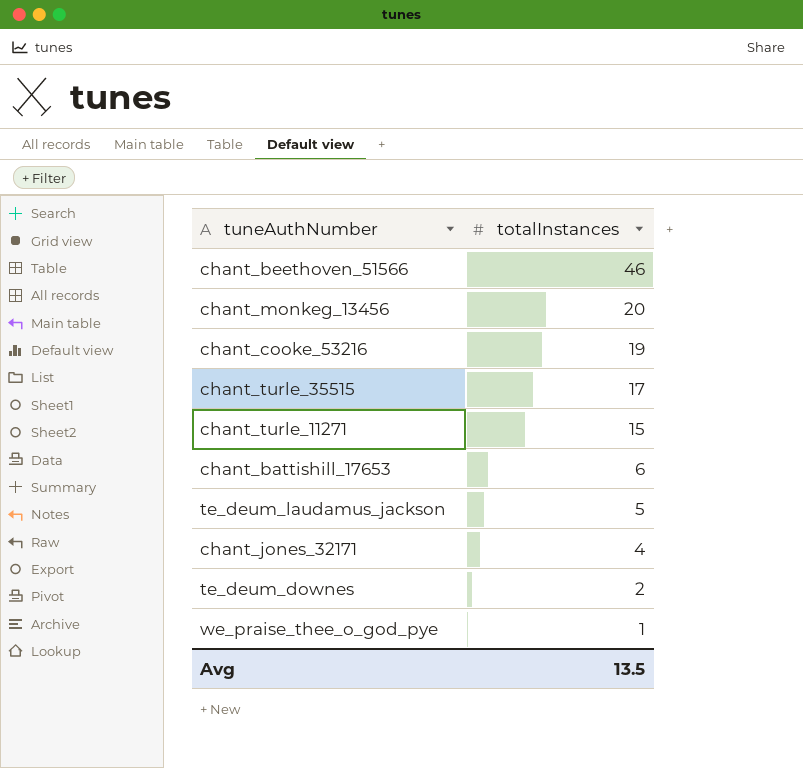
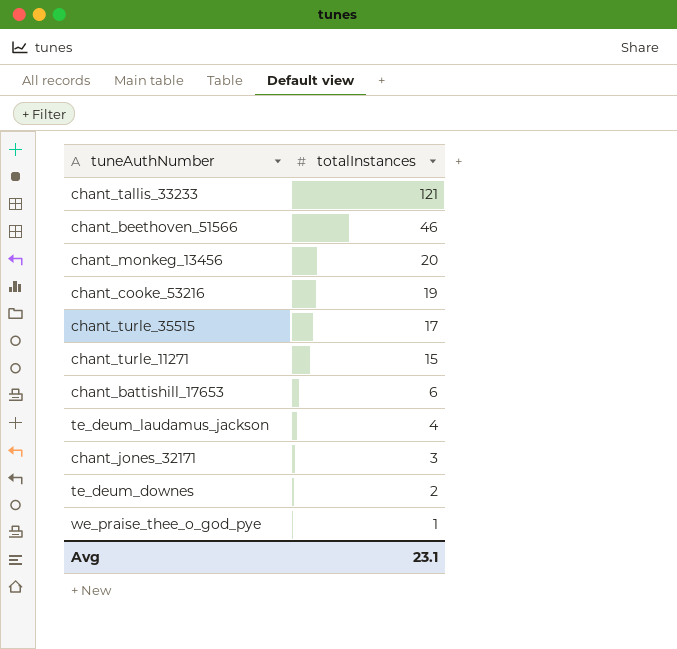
row chant_tallis_33233: none -> 121
te_deum_laudamus_jackson | totalInstances: 5 -> 4
chant_jones_32171 | totalInstances: 4 -> 3
Avg | totalInstances: 13.5 -> 23.1

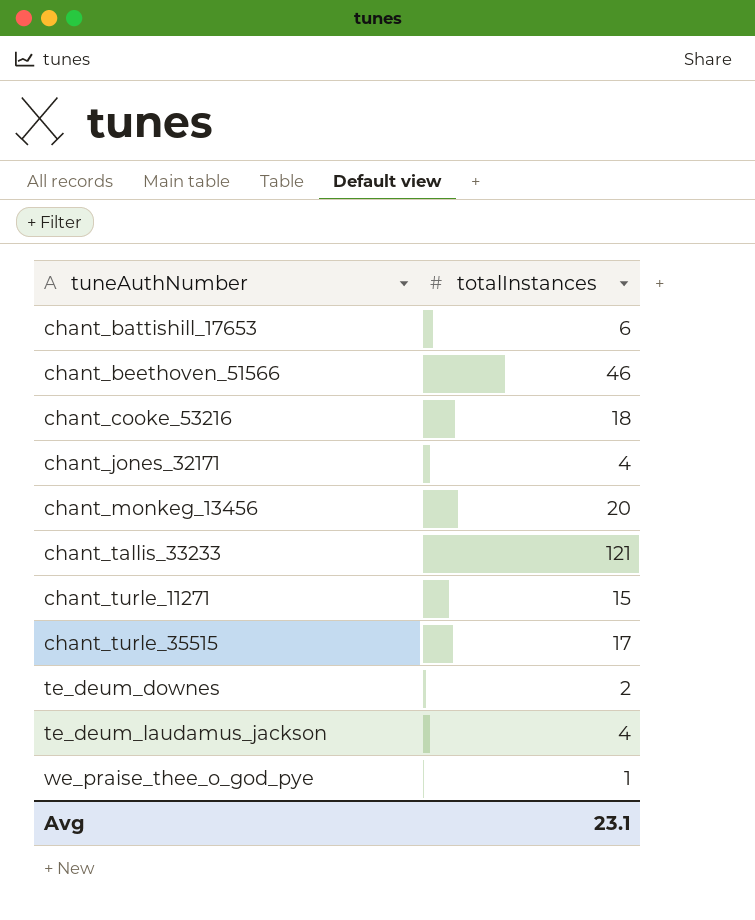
row order: totalInstances descending -> tuneAuthNumber ascending
chant_cooke_53216 | totalInstances: 19 -> 18
chant_jones_32171 | totalInstances: 3 -> 4

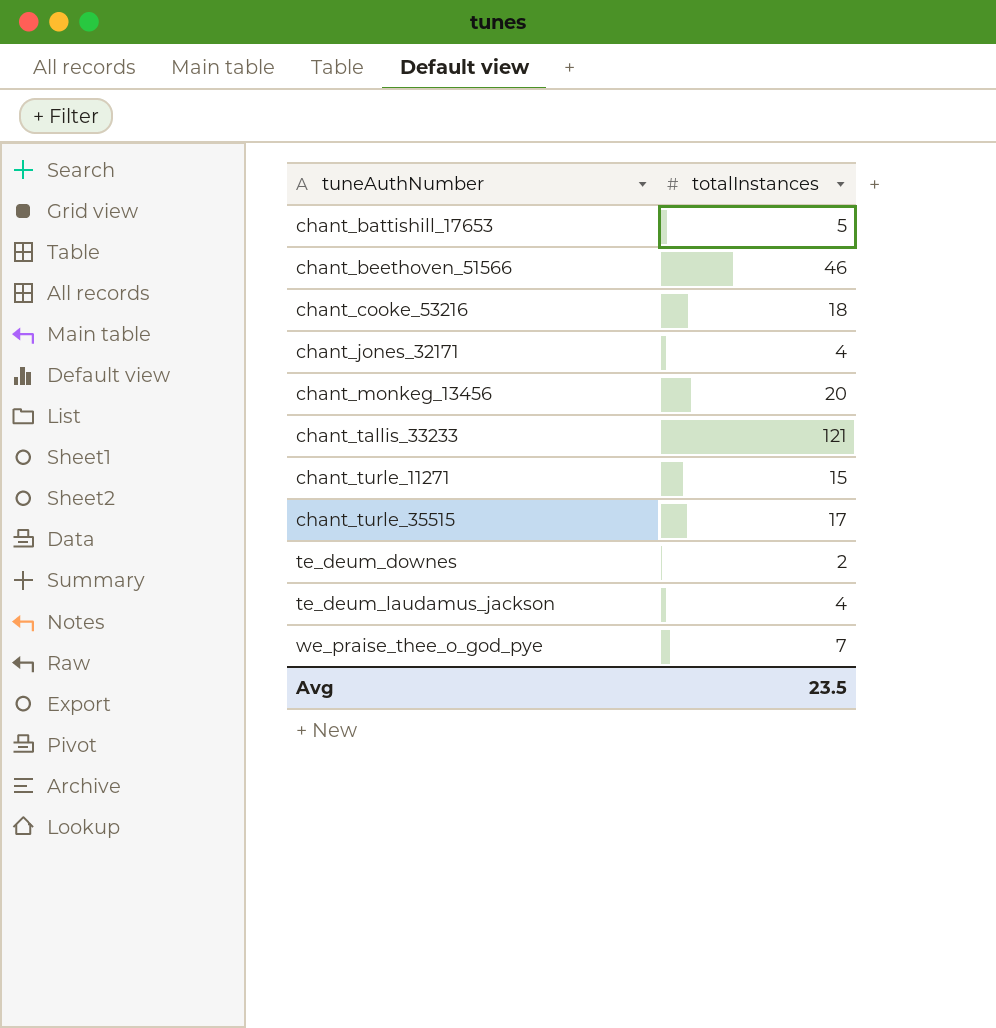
chant_battishill_17653 | totalInstances: 6 -> 5
we_praise_thee_o_god_pye | totalInstances: 1 -> 7
Avg | totalInstances: 23.1 -> 23.5

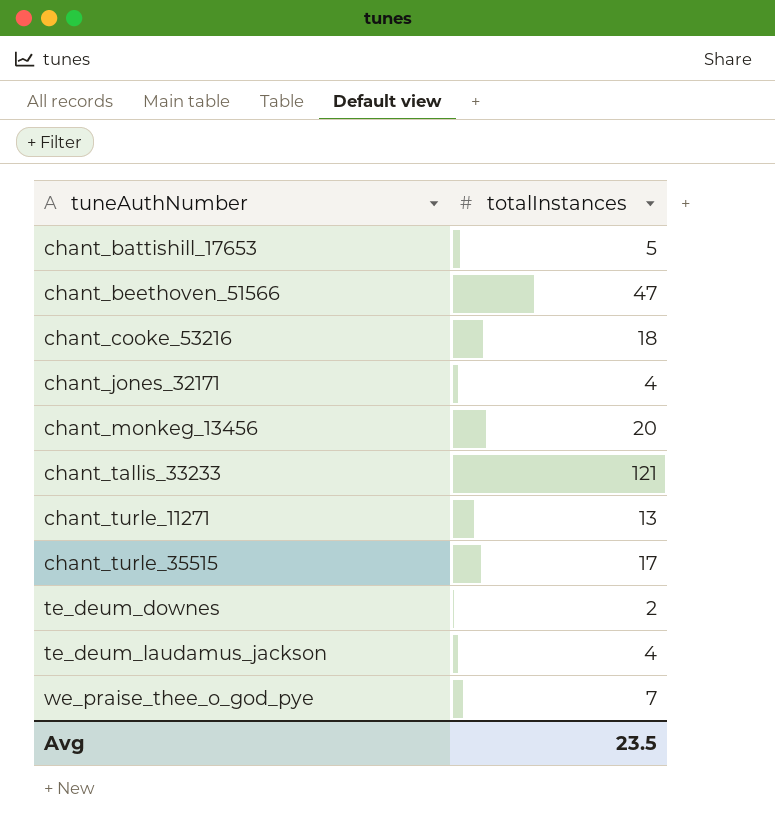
chant_beethoven_51566 | totalInstances: 46 -> 47
chant_turle_11271 | totalInstances: 15 -> 13

